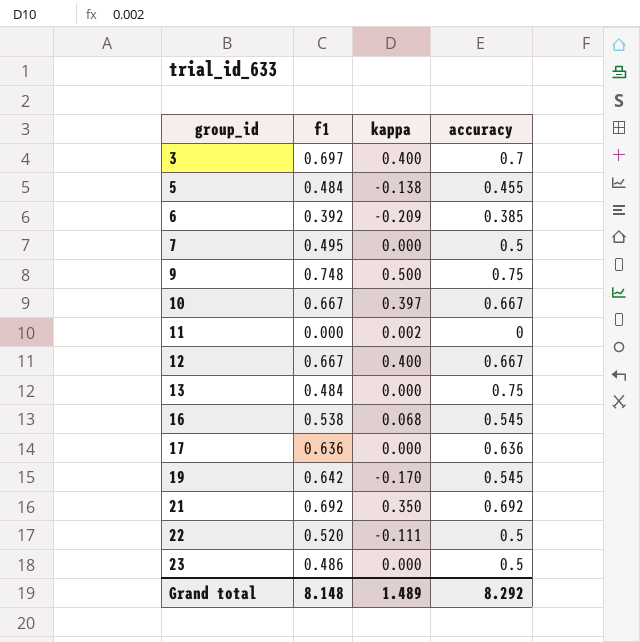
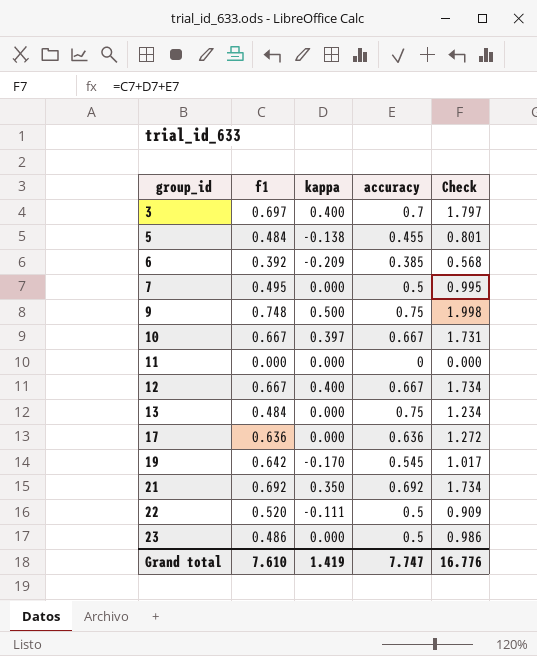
column Check | formula: none -> [f1] + [kappa] + [accuracy]
row 16: 0.538 | 0.068 | 0.545 -> none
11 | kappa: 0.002 -> 0.000
Grand total | f1: 8.148 -> 7.610
Grand total | kappa: 1.489 -> 1.419
Grand total | accuracy: 8.292 -> 7.747

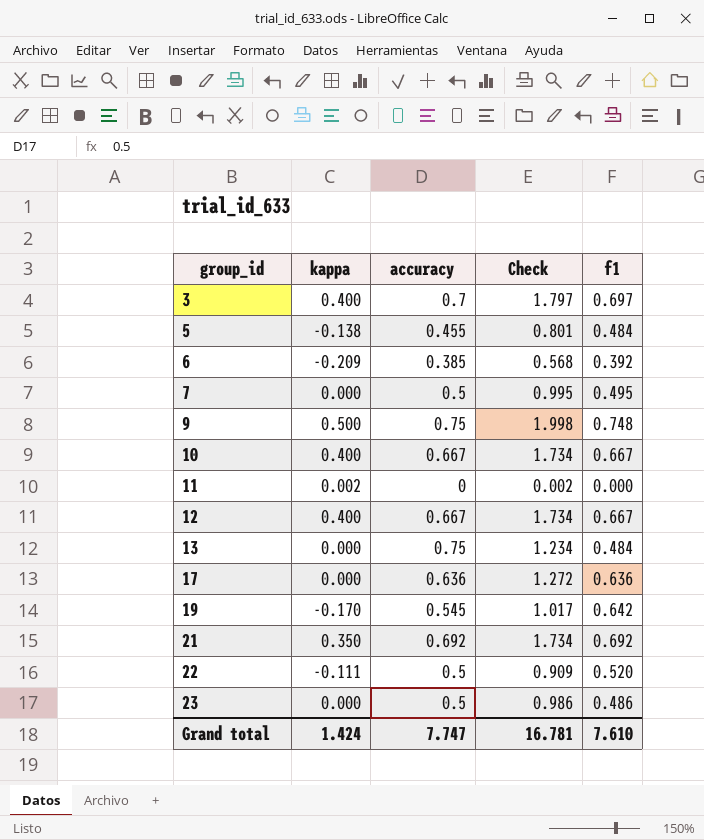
column f1 | position: 2 -> 5
10 | kappa: 0.397 -> 0.400
10 | Check: 1.731 -> 1.734
11 | kappa: 0.000 -> 0.002
11 | Check: 0.000 -> 0.002
Grand total | kappa: 1.419 -> 1.424
Grand total | Check: 16.776 -> 16.781

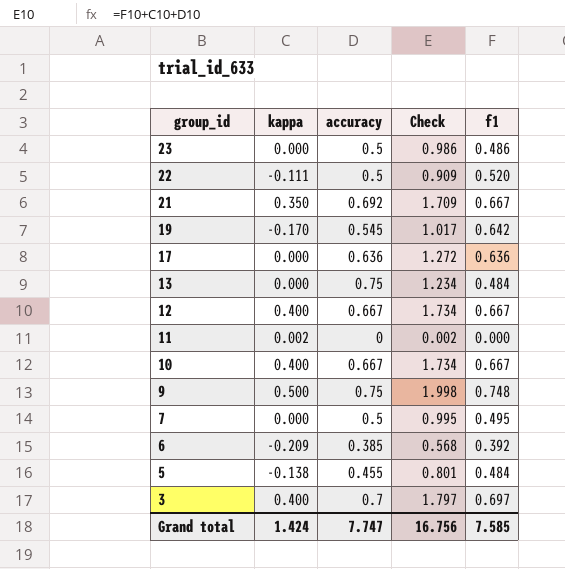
row order: group_id ascending -> group_id descending
21 | Check: 1.734 -> 1.709
21 | f1: 0.692 -> 0.667
Grand total | Check: 16.781 -> 16.756
Grand total | f1: 7.610 -> 7.585

